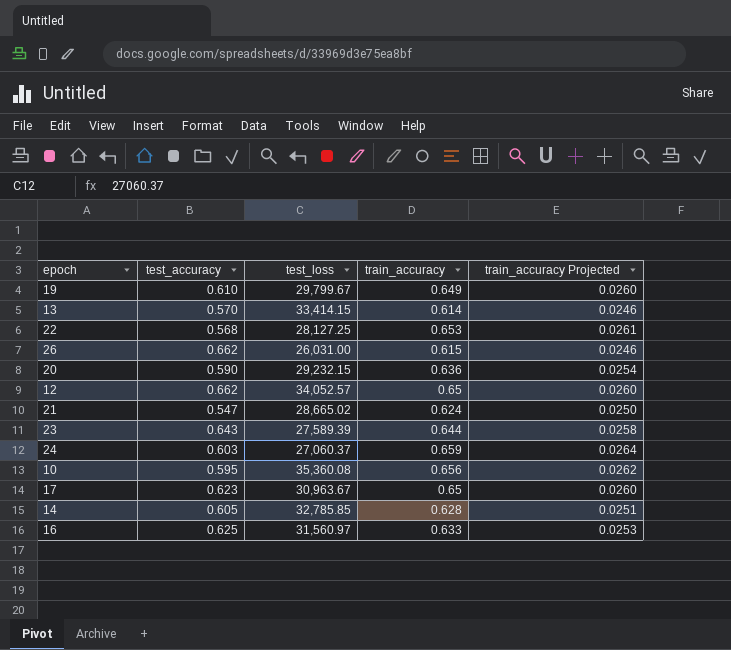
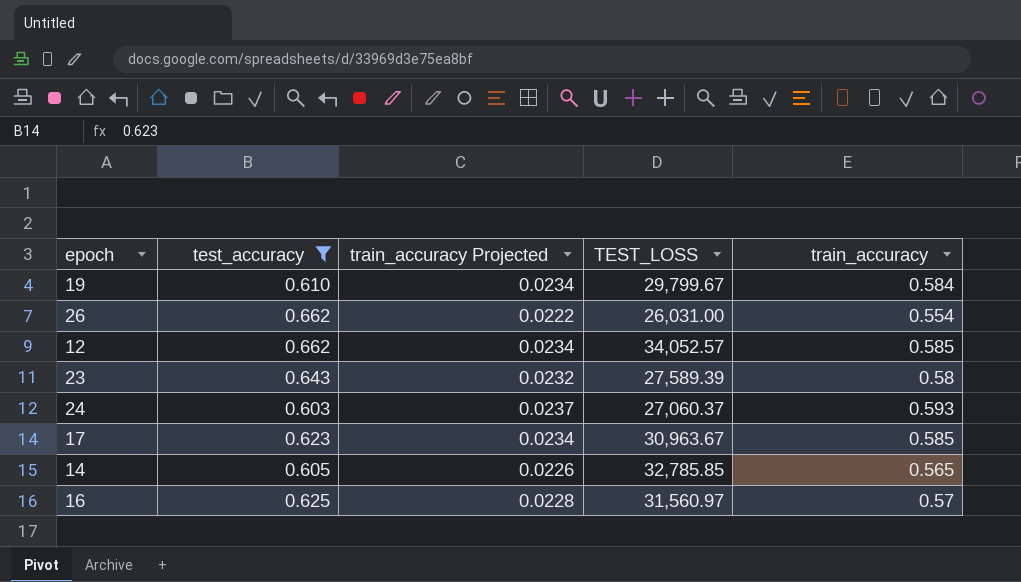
filter: none -> test_accuracy >= 0.603
column train_accuracy Projected | position: 5 -> 3
column name: test_loss -> TEST_LOSS
19 | train_accuracy Projected: 0.0260 -> 0.0234
19 | train_accuracy: 0.649 -> 0.584
26 | train_accuracy Projected: 0.0246 -> 0.0222
26 | train_accuracy: 0.615 -> 0.554
12 | train_accuracy Projected: 0.0260 -> 0.0234
12 | train_accuracy: 0.65 -> 0.585
23 | train_accuracy Projected: 0.0258 -> 0.0232
23 | train_accuracy: 0.644 -> 0.58
24 | train_accuracy Projected: 0.0264 -> 0.0237
24 | train_accuracy: 0.659 -> 0.593
17 | train_accuracy Projected: 0.0260 -> 0.0234
17 | train_accuracy: 0.65 -> 0.585
14 | train_accuracy Projected: 0.0251 -> 0.0226
14 | train_accuracy: 0.628 -> 0.565
16 | train_accuracy Projected: 0.0253 -> 0.0228
16 | train_accuracy: 0.633 -> 0.57

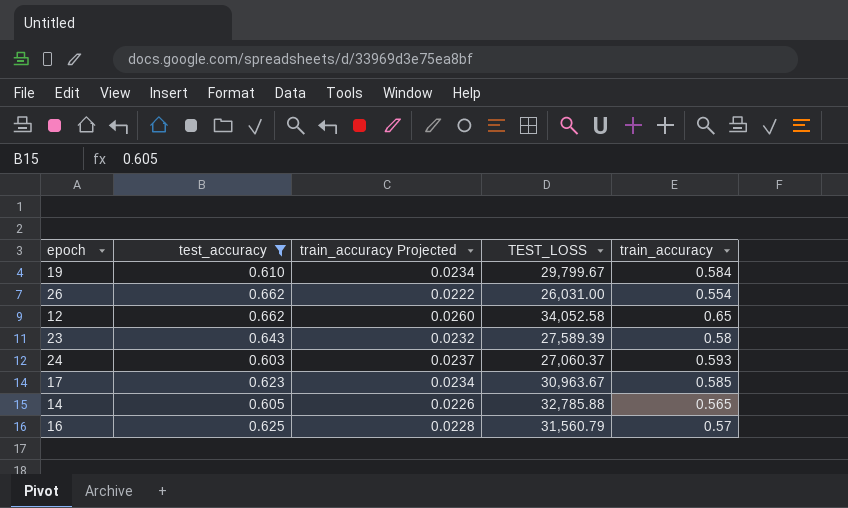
12 | train_accuracy Projected: 0.0234 -> 0.0260
12 | TEST_LOSS: 34,052.57 -> 34,052.58
12 | train_accuracy: 0.585 -> 0.65
14 | TEST_LOSS: 32,785.85 -> 32,785.88
16 | TEST_LOSS: 31,560.97 -> 31,560.79

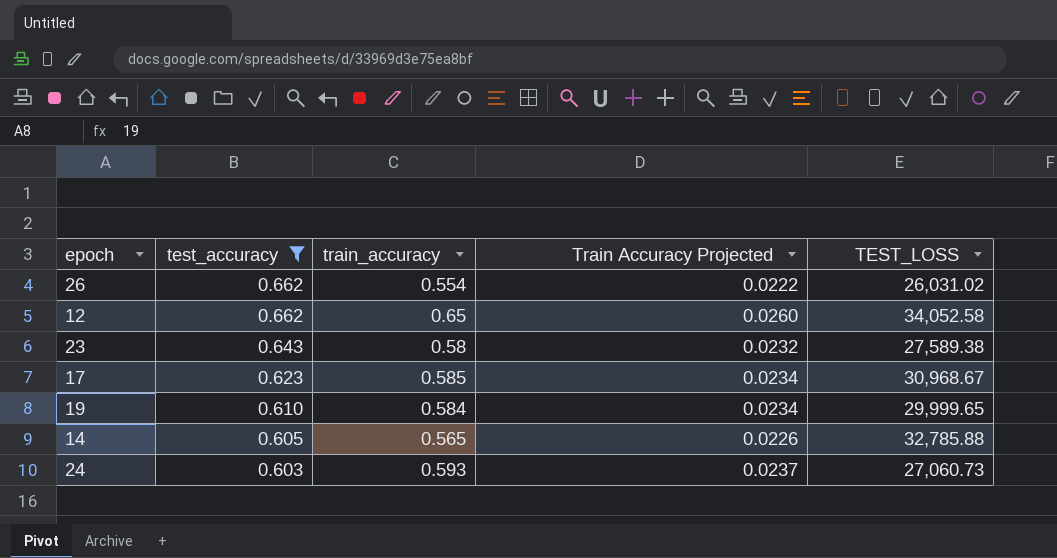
row order: none -> test_accuracy descending
column train_accuracy | position: 5 -> 3
column name: train_accuracy Projected -> Train Accuracy Projected
row 16: 0.625 | 0.0228 | 31,560.79 | 0.57 -> none
26 | TEST_LOSS: 26,031.00 -> 26,031.02
23 | TEST_LOSS: 27,589.39 -> 27,589.38
17 | TEST_LOSS: 30,963.67 -> 30,968.67
19 | TEST_LOSS: 29,799.67 -> 29,999.65
24 | TEST_LOSS: 27,060.37 -> 27,060.73

